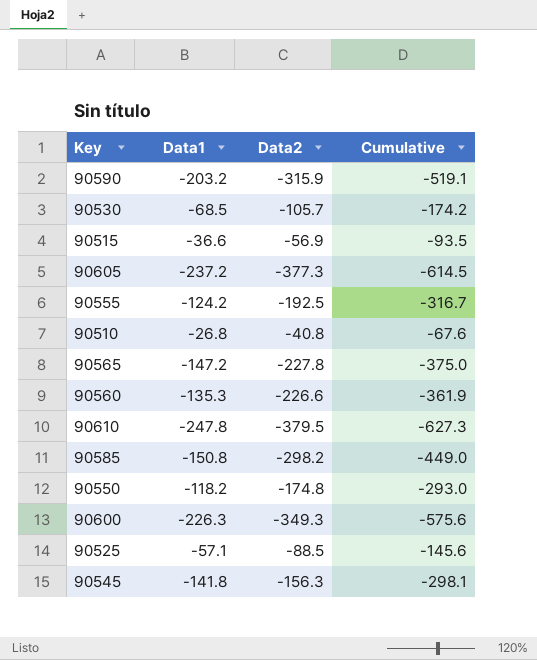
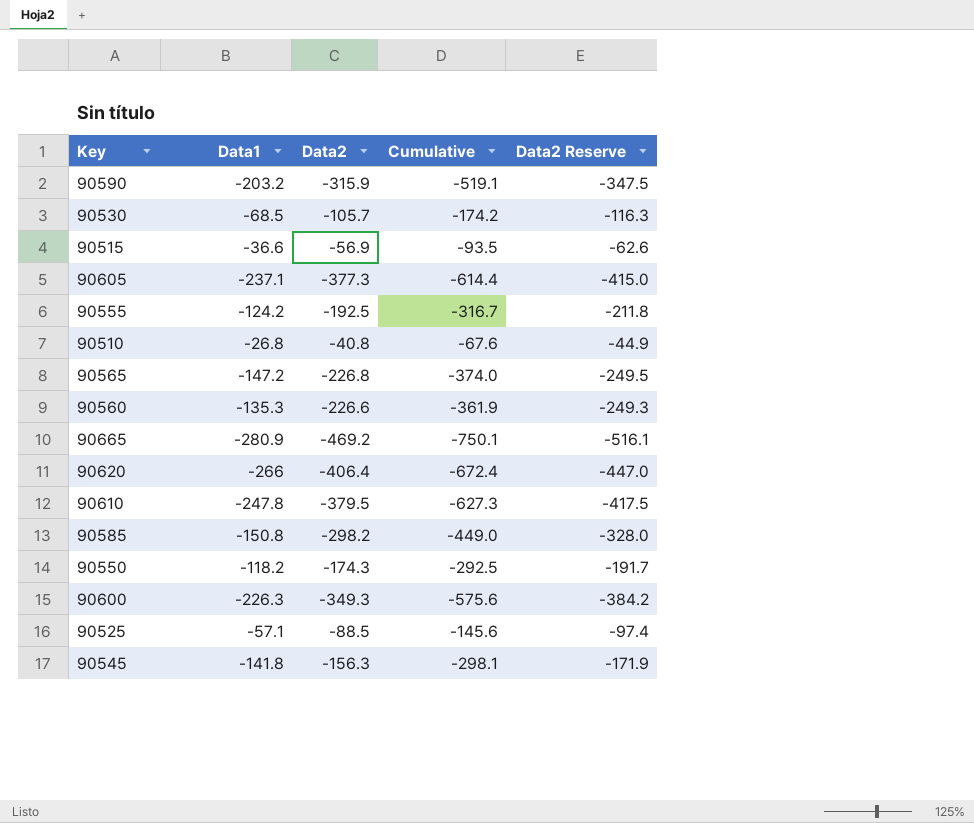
column Data2 Reserve | formula: none -> [Data2] * 1.1
90605 | Data1: -237.2 -> -237.1
90605 | Cumulative: -614.5 -> -614.4
90565 | Data2: -227.8 -> -226.8
90565 | Cumulative: -375.0 -> -374.0
row 90665: none -> -280.9 | -469.2 | -750.1 | -516.1
row 90620: none -> -266 | -406.4 | -672.4 | -447.0
90550 | Data2: -174.8 -> -174.3
90550 | Cumulative: -293.0 -> -292.5

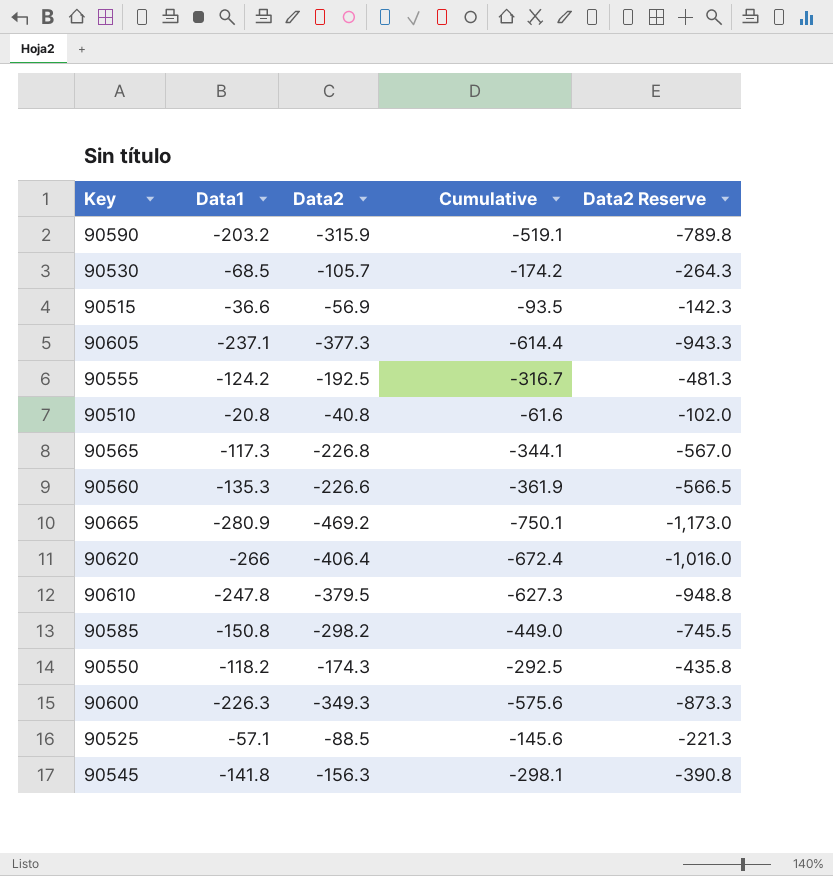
column Data2 Reserve | formula: [Data2] * 1.1 -> [Data2] * 2.5
90510 | Data1: -26.8 -> -20.8
90510 | Cumulative: -67.6 -> -61.6
90565 | Data1: -147.2 -> -117.3
90565 | Cumulative: -374.0 -> -344.1

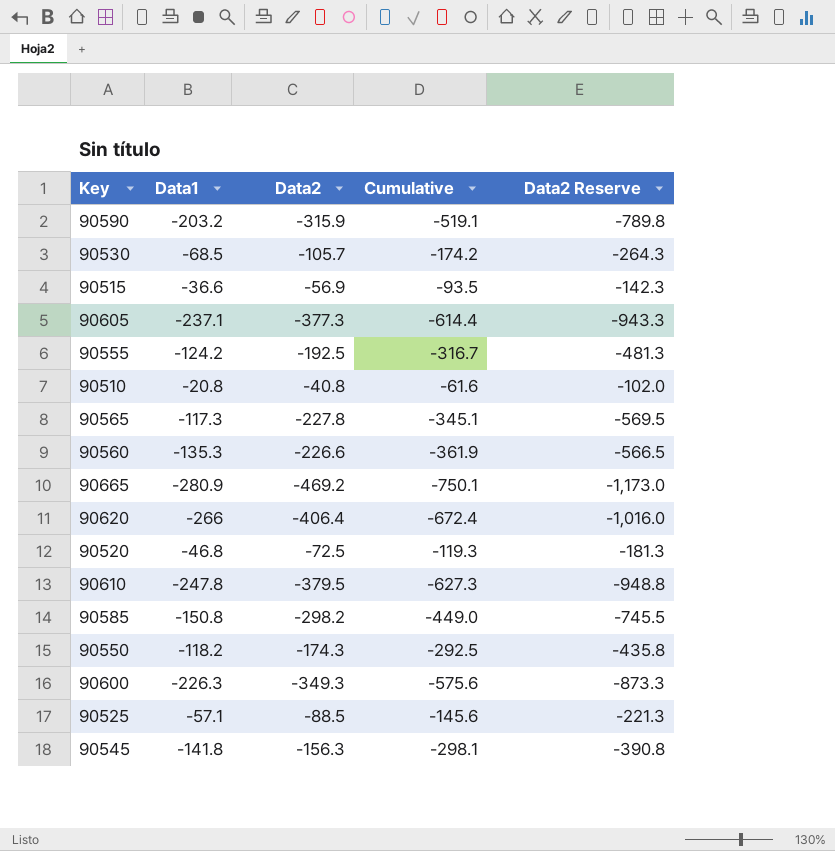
90565 | Data2: -226.8 -> -227.8
90565 | Cumulative: -344.1 -> -345.1
90565 | Data2 Reserve: -567.0 -> -569.5
row 90520: none -> -46.8 | -72.5 | -119.3 | -181.3

